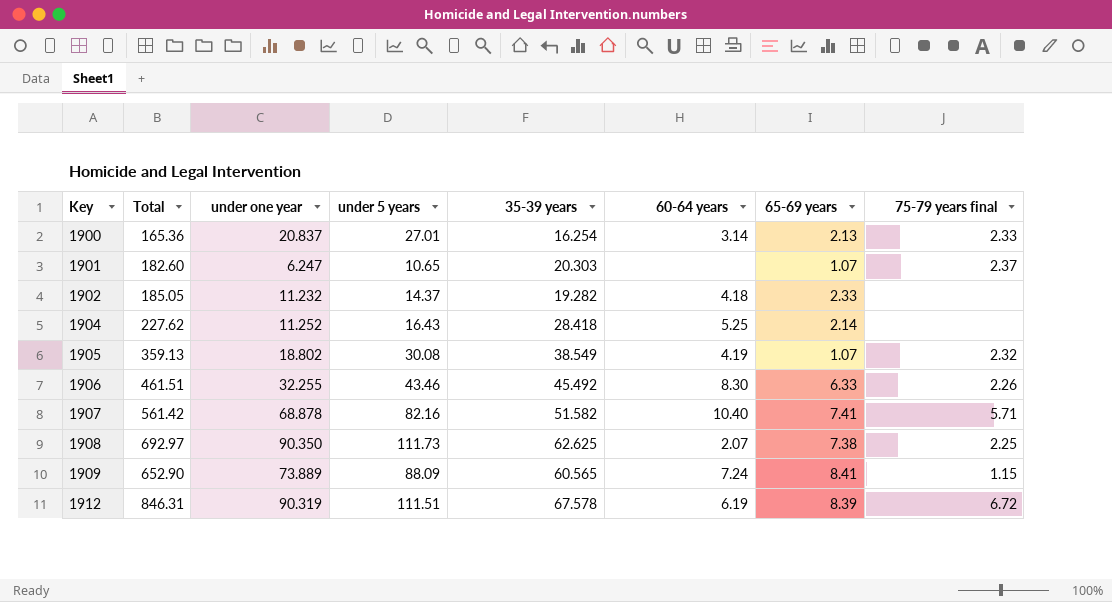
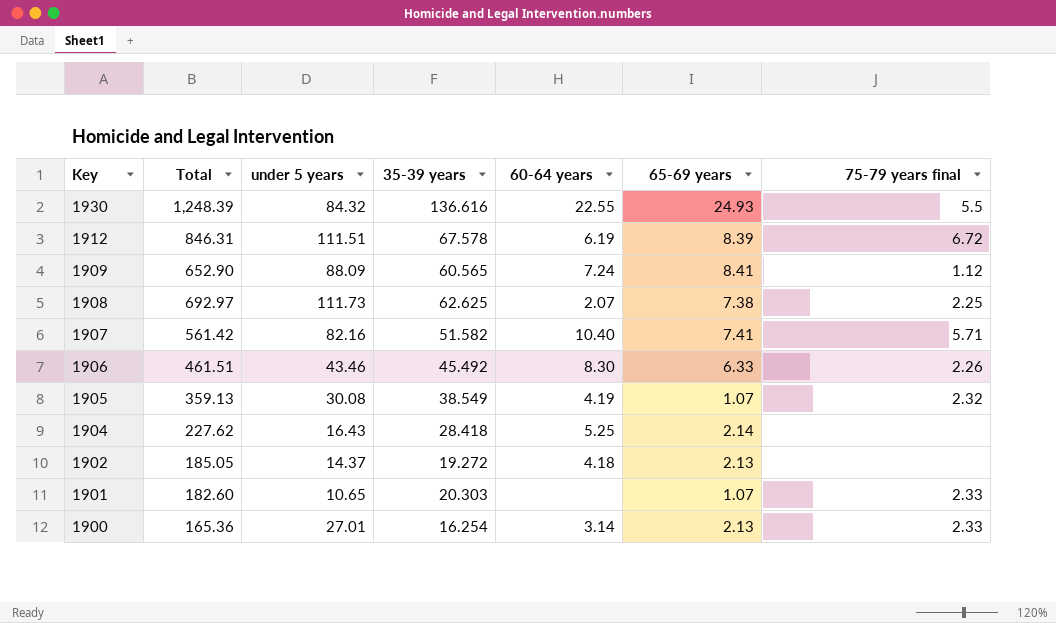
row order: Key ascending -> Key descending
column under one year | position: 3 -> none
row 1930: none -> 1,248.39 | 84.32 | 136.616 | 22.55 | 24.93 | 5.5
1909 | 75-79 years final: 1.15 -> 1.12
1902 | 35-39 years: 19.282 -> 19.272
1902 | 65-69 years: 2.33 -> 2.13
1901 | 75-79 years final: 2.37 -> 2.33

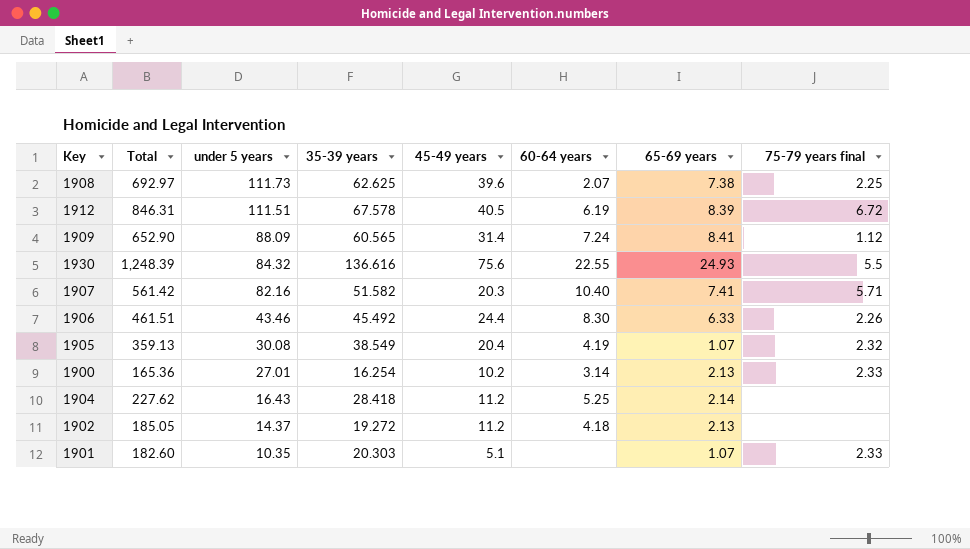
row order: Key descending -> under 5 years descending
column 45-49 years | position: none -> 5
1901 | under 5 years: 10.65 -> 10.35

